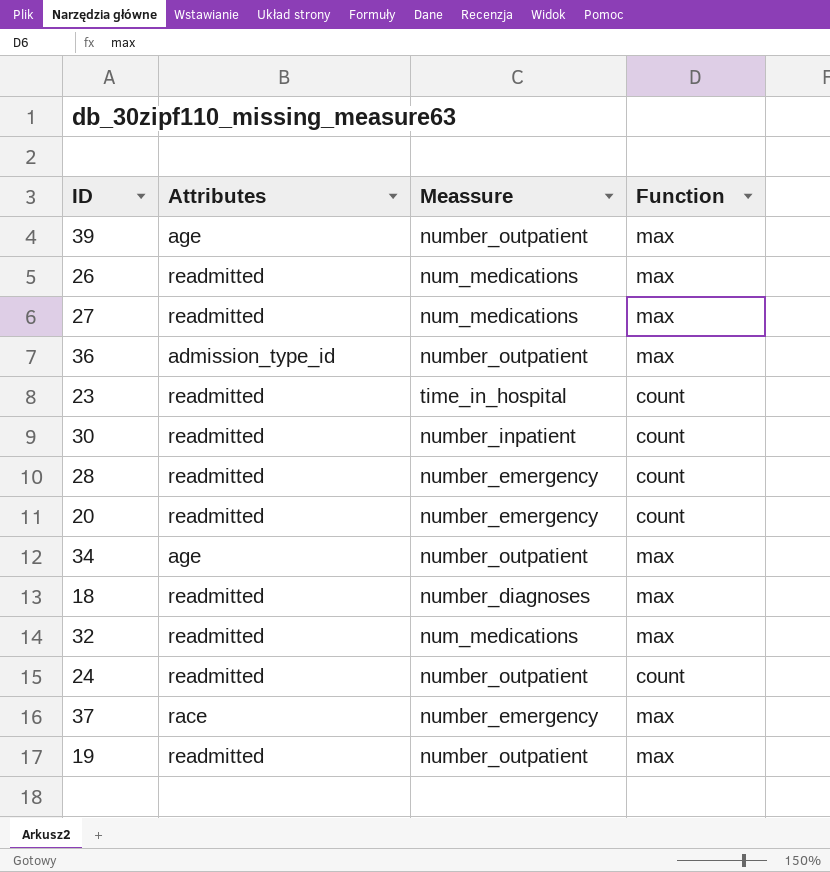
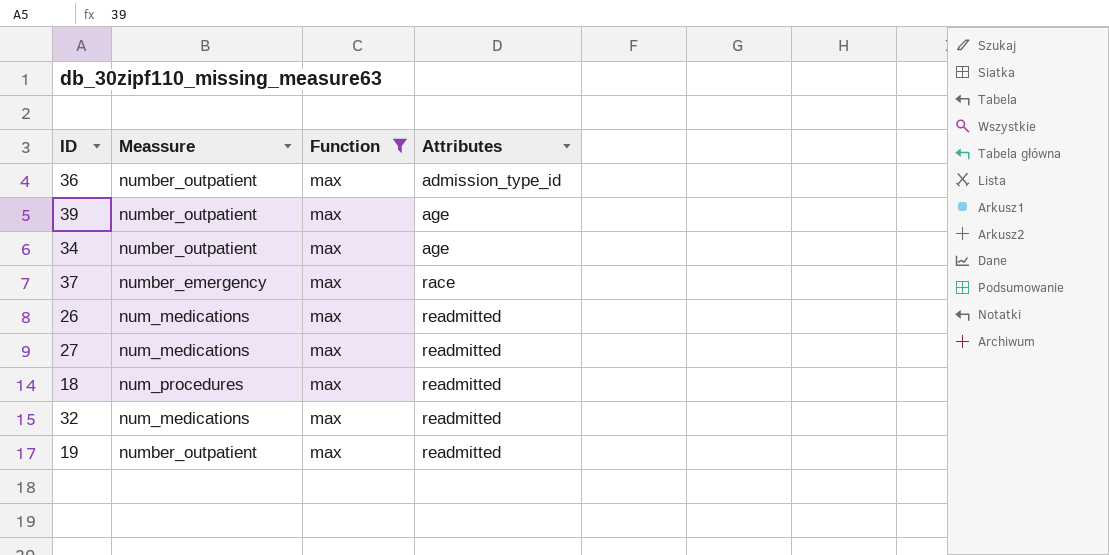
filter: none -> Function = max
row order: none -> Attributes ascending
column Attributes | position: 2 -> 4
18 | Meassure: number_diagnoses -> num_procedures

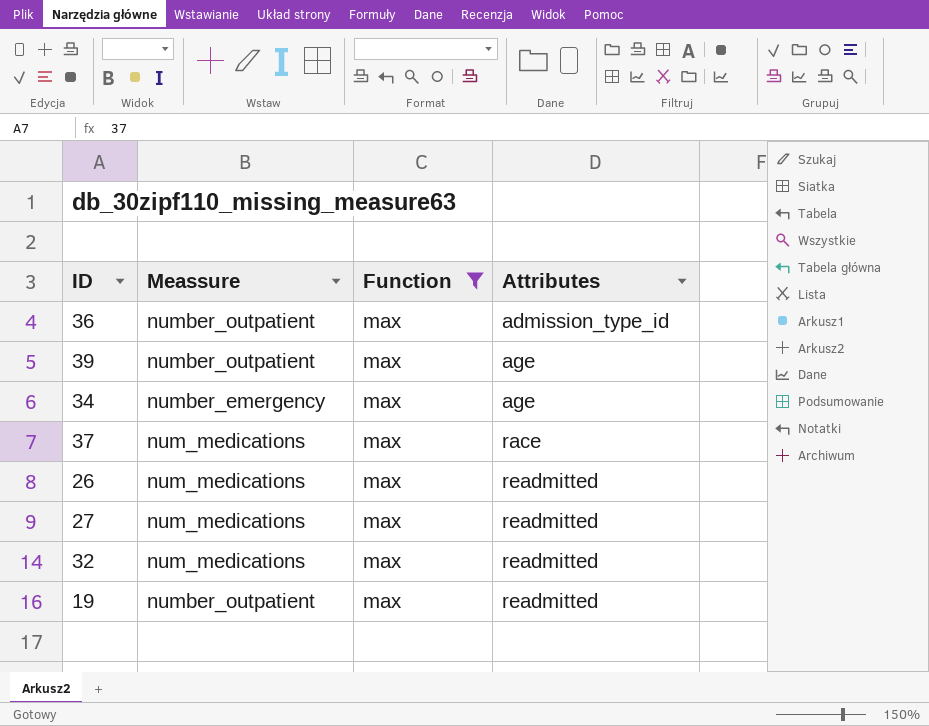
row 18: num_procedures | max | readmitted -> none
34 | Meassure: number_outpatient -> number_emergency
37 | Meassure: number_emergency -> num_medications

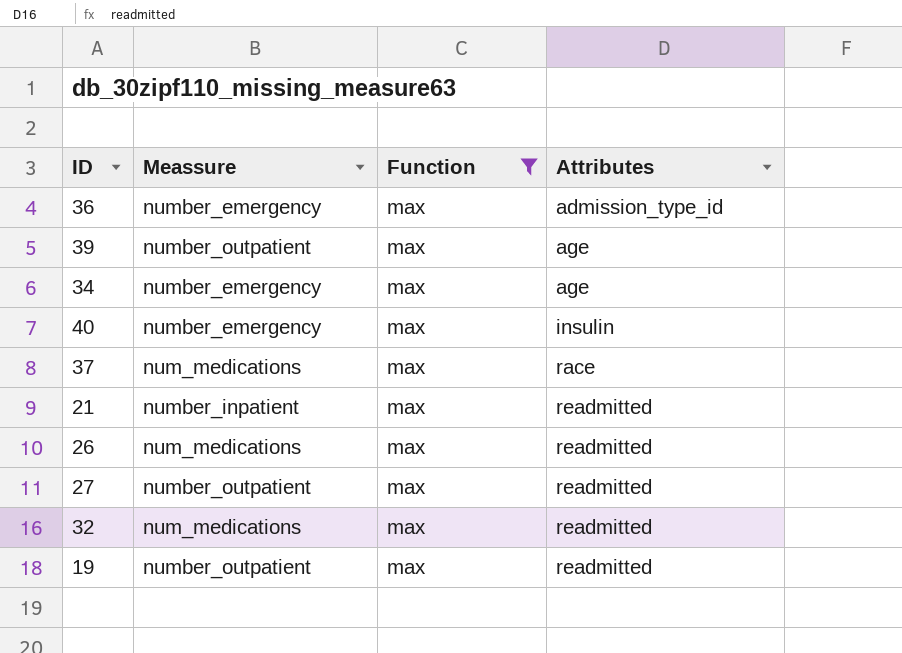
36 | Meassure: number_outpatient -> number_emergency
row 40: none -> number_emergency | max | insulin
row 21: none -> number_inpatient | max | readmitted
27 | Meassure: num_medications -> number_outpatient

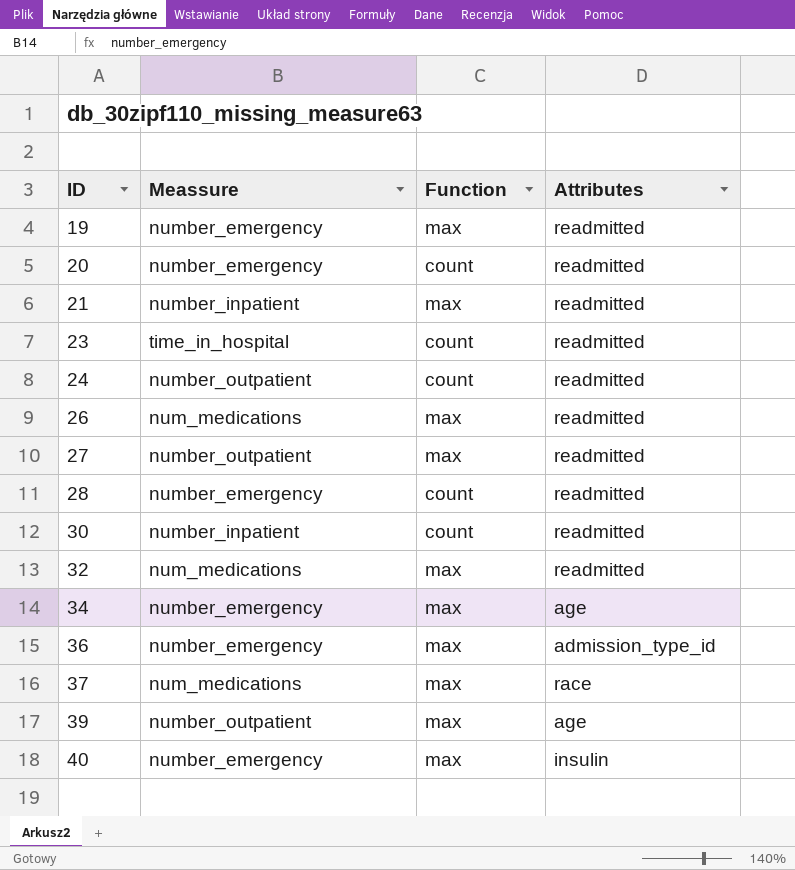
filter: Function = max -> none
row order: Attributes ascending -> ID ascending
19 | Meassure: number_outpatient -> number_emergency

